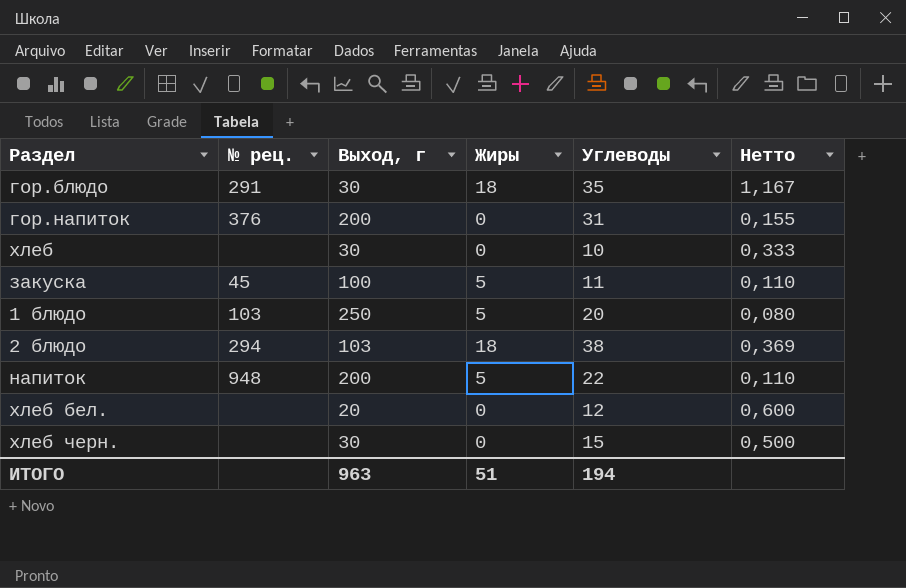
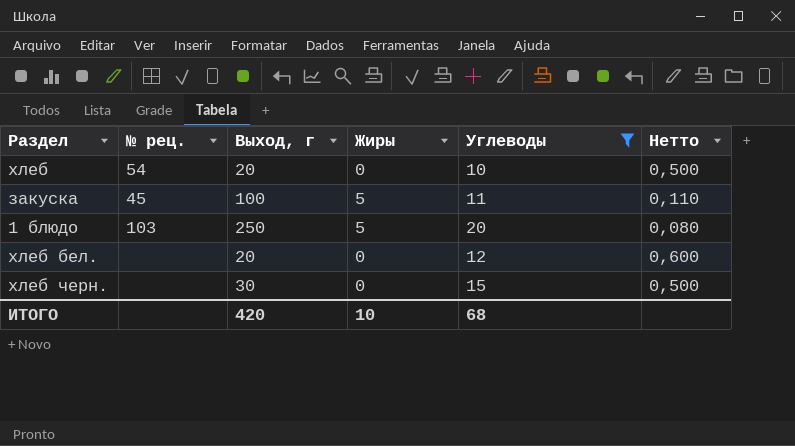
filter: none -> Углеводы <= 20
хлеб | № рец.: none -> 54
хлеб | Выход, г: 30 -> 20
хлеб | Нетто: 0,333 -> 0,500
ИТОГО | Выход, г: 963 -> 420
ИТОГО | Жиры: 51 -> 10
ИТОГО | Углеводы: 194 -> 68

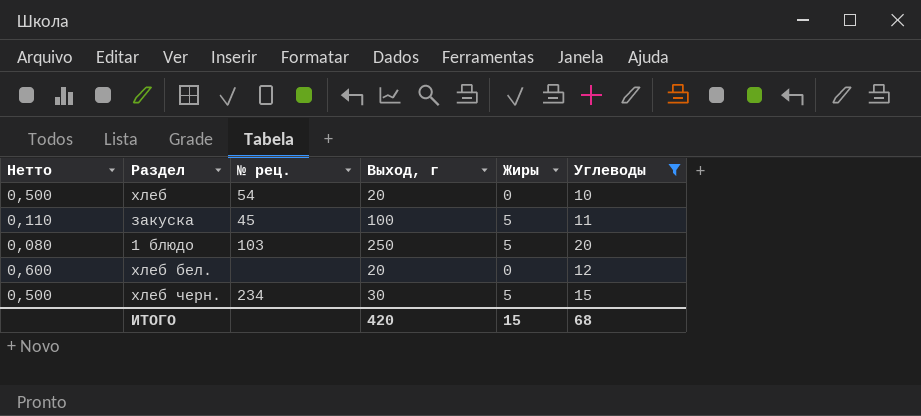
column Нетто | position: 6 -> 1
хлеб черн. | № рец.: none -> 234
хлеб черн. | Жиры: 0 -> 5
ИТОГО | Жиры: 10 -> 15

